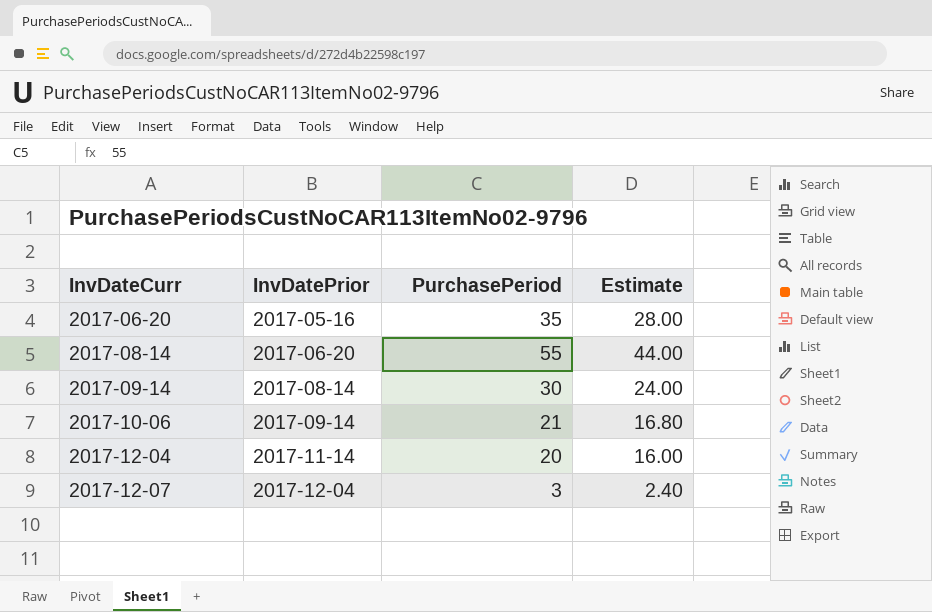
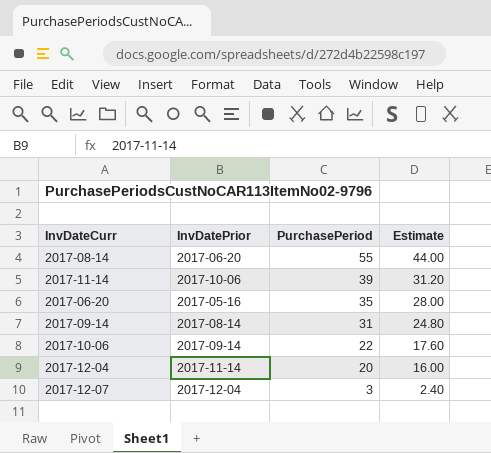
row order: InvDateCurr ascending -> PurchasePeriod descending
row 2017-11-14: none -> 2017-10-06 | 39 | 31.20
2017-09-14 | PurchasePeriod: 30 -> 31
2017-09-14 | Estimate: 24.00 -> 24.80
2017-10-06 | PurchasePeriod: 21 -> 22
2017-10-06 | Estimate: 16.80 -> 17.60

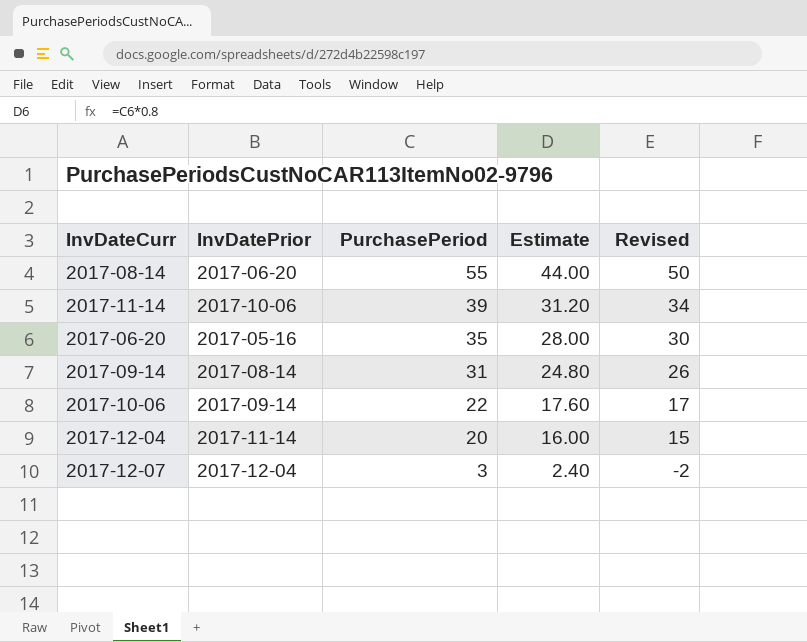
column Revised | formula: none -> [PurchasePeriod] - 5

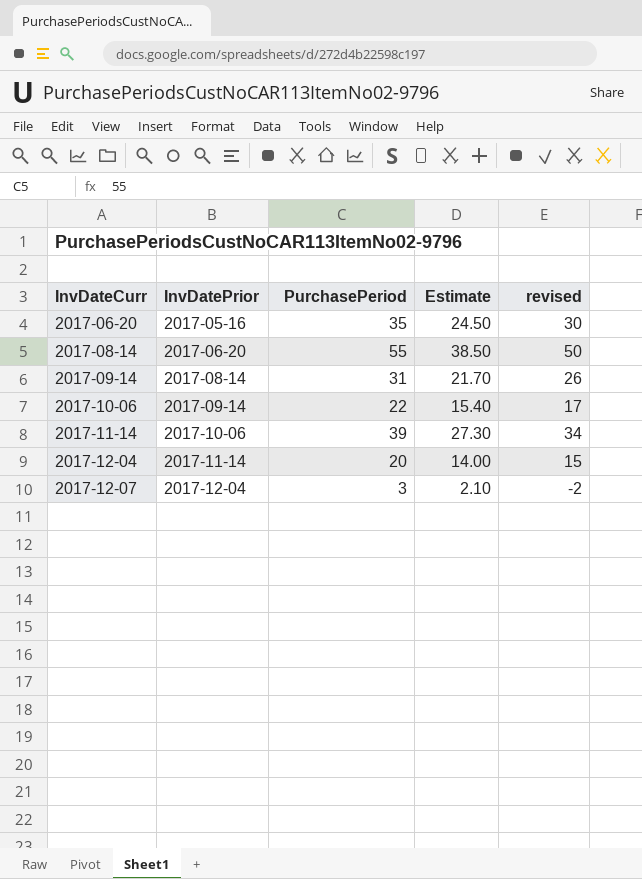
row order: PurchasePeriod descending -> InvDateCurr ascending
column Estimate | formula: [PurchasePeriod] * 0.8 -> [PurchasePeriod] * 0.7
column name: Revised -> revised

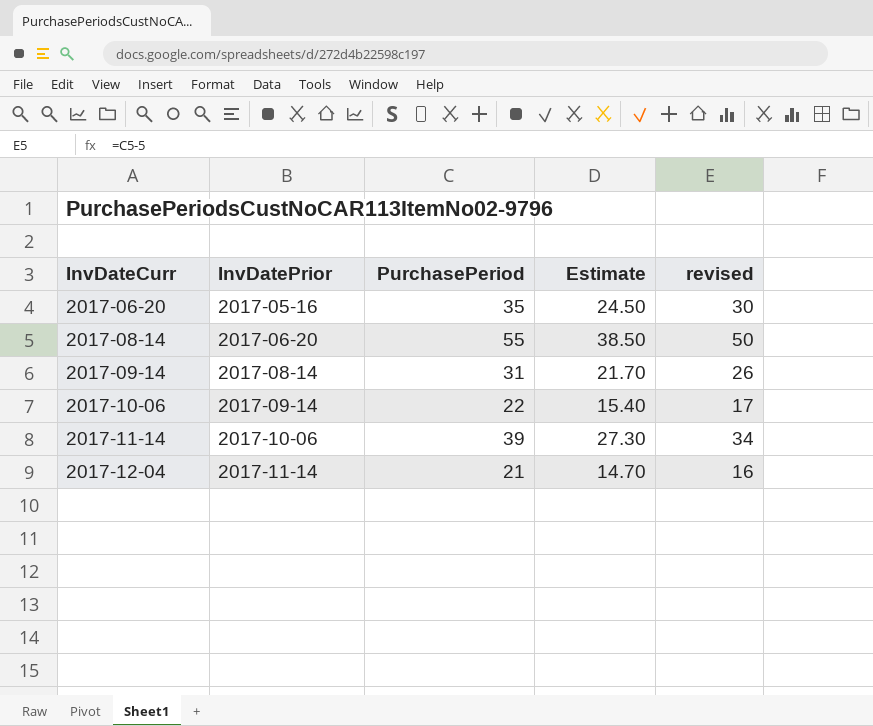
row 2017-12-07: 2017-12-04 | 3 | 2.10 | -2 -> none
2017-12-04 | PurchasePeriod: 20 -> 21
2017-12-04 | Estimate: 14.00 -> 14.70
2017-12-04 | revised: 15 -> 16

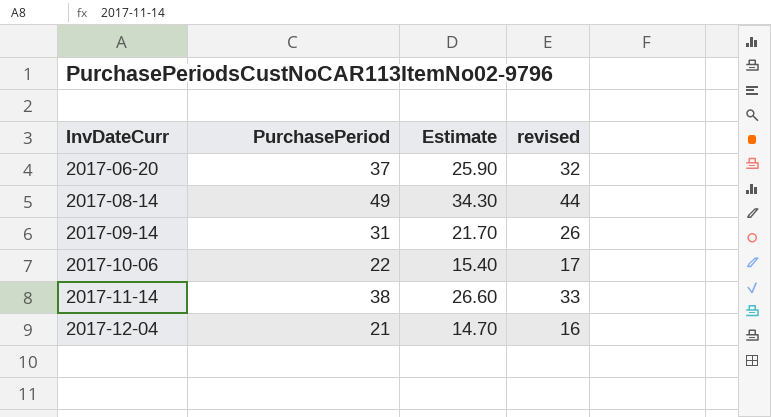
column InvDatePrior | position: 2 -> none
2017-06-20 | PurchasePeriod: 35 -> 37
2017-06-20 | Estimate: 24.50 -> 25.90
2017-06-20 | revised: 30 -> 32
2017-08-14 | PurchasePeriod: 55 -> 49
2017-08-14 | Estimate: 38.50 -> 34.30
2017-08-14 | revised: 50 -> 44
2017-11-14 | PurchasePeriod: 39 -> 38
2017-11-14 | Estimate: 27.30 -> 26.60
2017-11-14 | revised: 34 -> 33

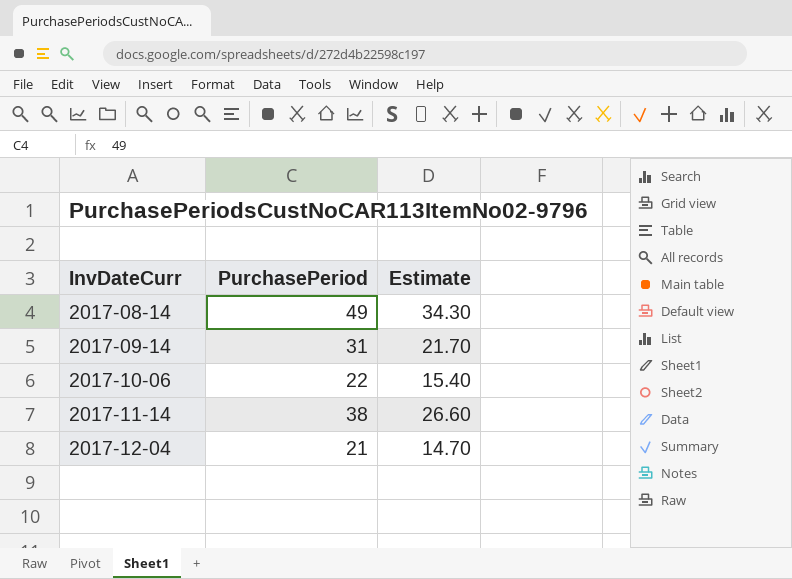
column revised | formula: [PurchasePeriod] - 5 -> none
row 2017-06-20: 37 | 25.90 | 32 -> none

